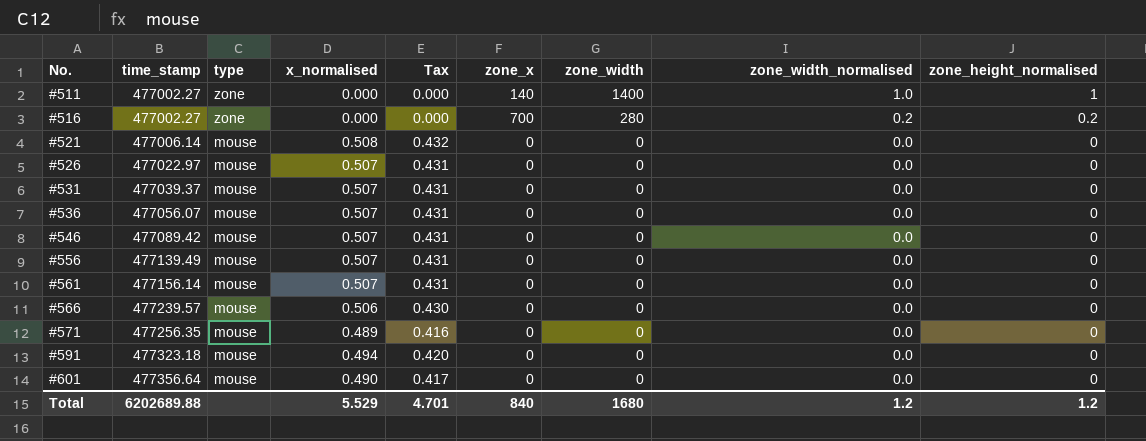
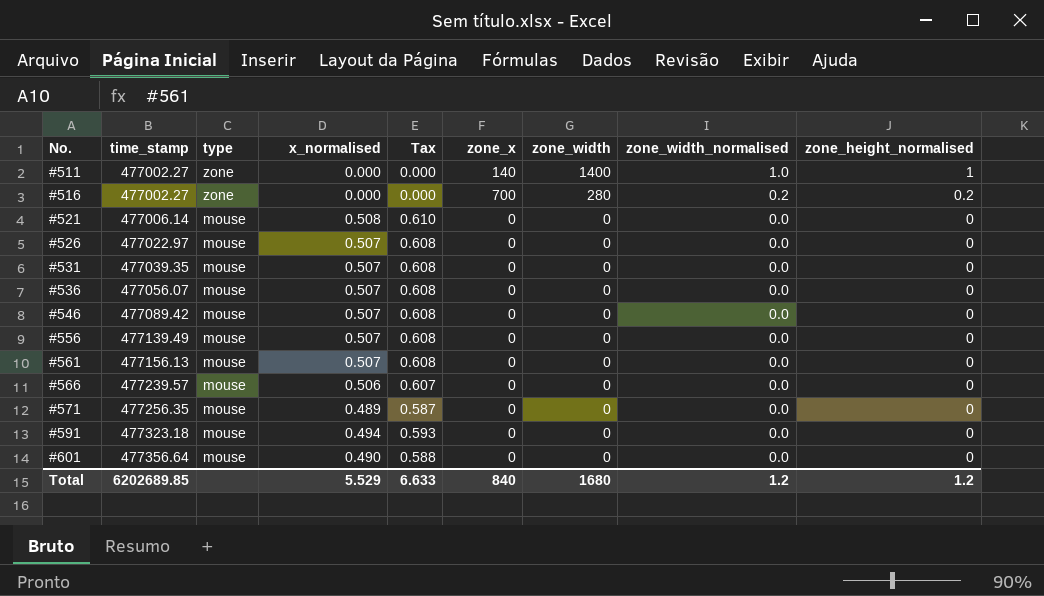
column Tax | formula: [x_normalised] * 0.85 -> [x_normalised] * 1.2
#531 | time_stamp: 477039.37 -> 477039.35
#561 | time_stamp: 477156.14 -> 477156.13
Total | time_stamp: 6202689.88 -> 6202689.85
Total | Tax: 4.701 -> 6.633

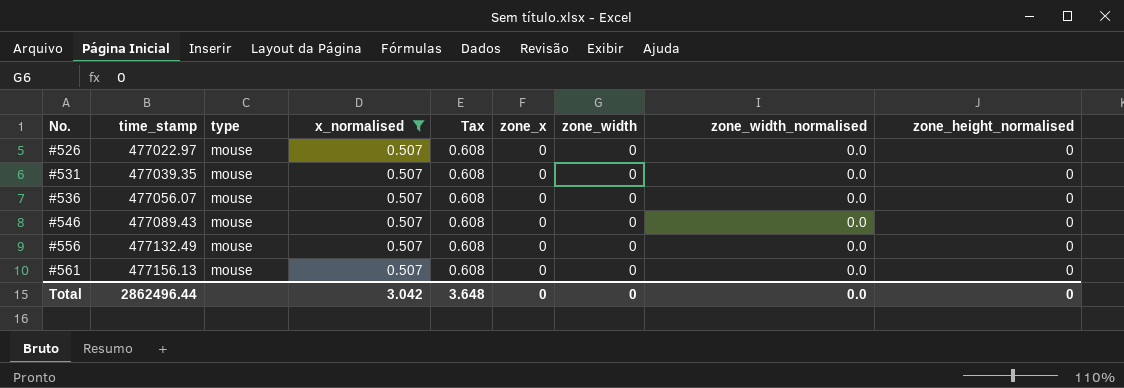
filter: none -> x_normalised = 0.507
#546 | time_stamp: 477089.42 -> 477089.43
#556 | time_stamp: 477139.49 -> 477132.49
Total | time_stamp: 6202689.85 -> 2862496.44
Total | x_normalised: 5.529 -> 3.042
Total | Tax: 6.633 -> 3.648
Total | zone_x: 840 -> 0
Total | zone_width: 1680 -> 0
Total | zone_width_normalised: 1.2 -> 0.0
Total | zone_height_normalised: 1.2 -> 0

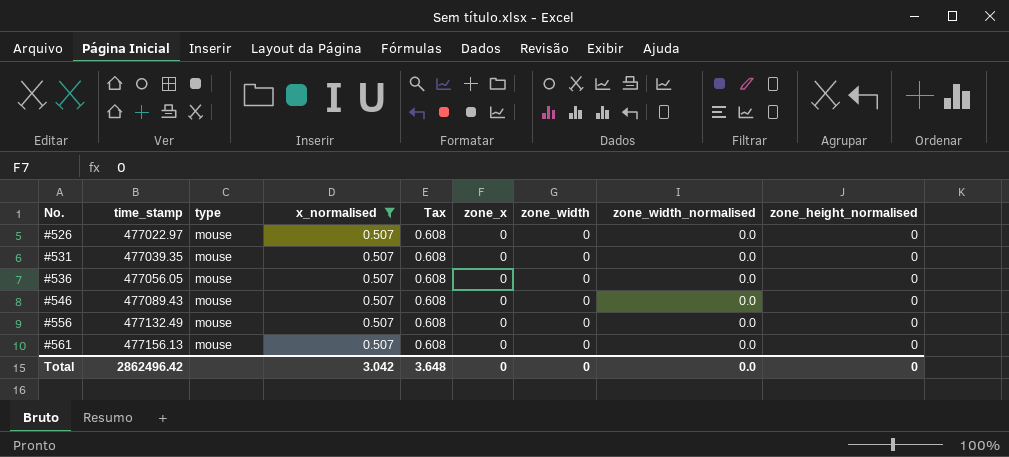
#536 | time_stamp: 477056.07 -> 477056.05
Total | time_stamp: 2862496.44 -> 2862496.42

